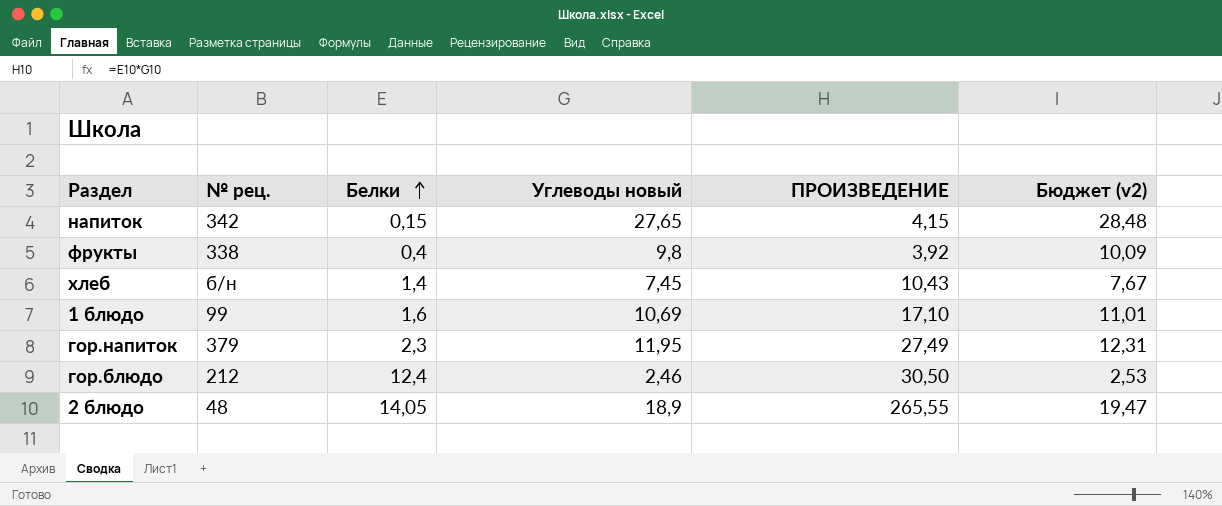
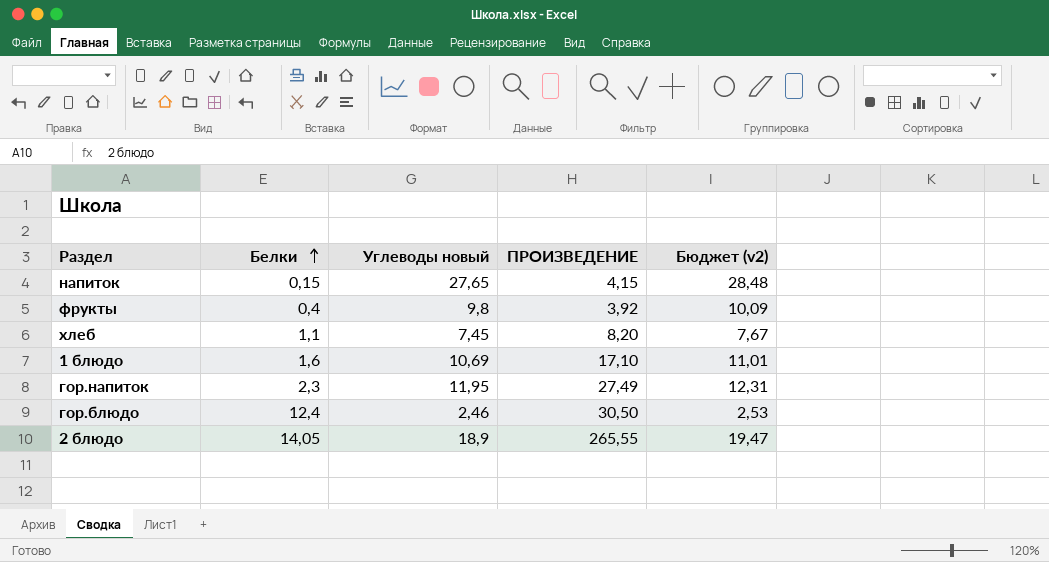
column № рец. | position: 2 -> none
хлеб | Белки: 1,4 -> 1,1
хлеб | ПРОИЗВЕДЕНИЕ: 10,43 -> 8,20

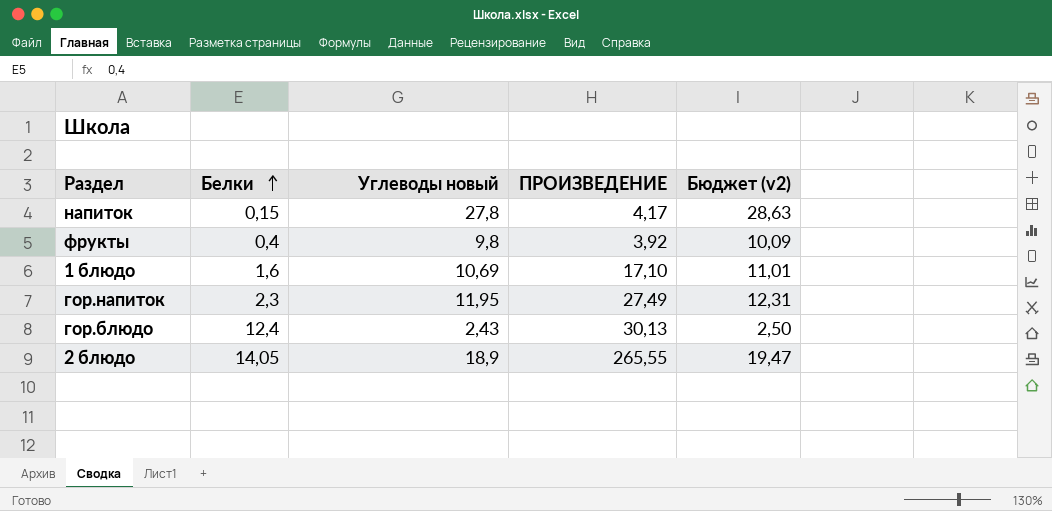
row хлеб: 1,1 | 7,45 | 8,20 | 7,67 -> none
напиток | Углеводы новый: 27,65 -> 27,8
напиток | ПРОИЗВЕДЕНИЕ: 4,15 -> 4,17
напиток | Бюджет (v2): 28,48 -> 28,63
гор.блюдо | Углеводы новый: 2,46 -> 2,43
гор.блюдо | ПРОИЗВЕДЕНИЕ: 30,50 -> 30,13
гор.блюдо | Бюджет (v2): 2,53 -> 2,50

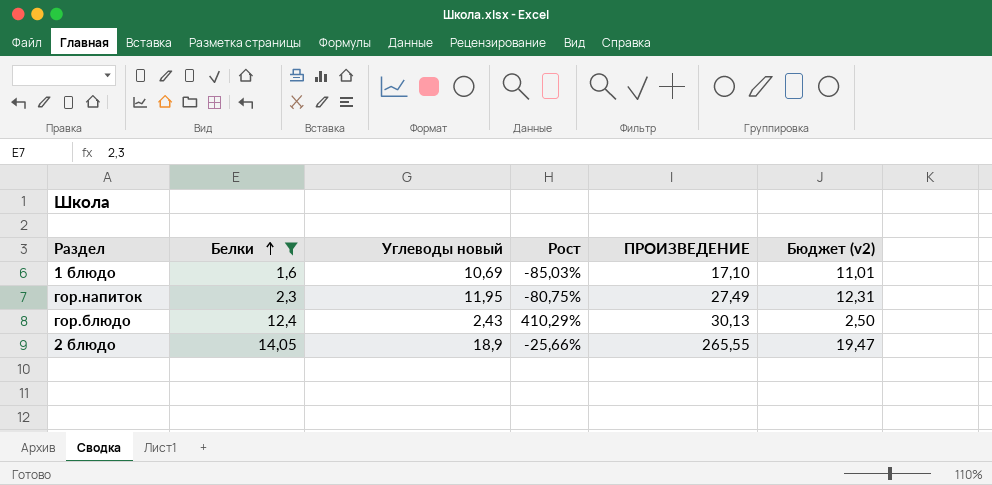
filter: none -> Белки >= 1,6
column Рост | formula: none -> ([Белки] - [Углеводы новый]) / [Углеводы новый]

